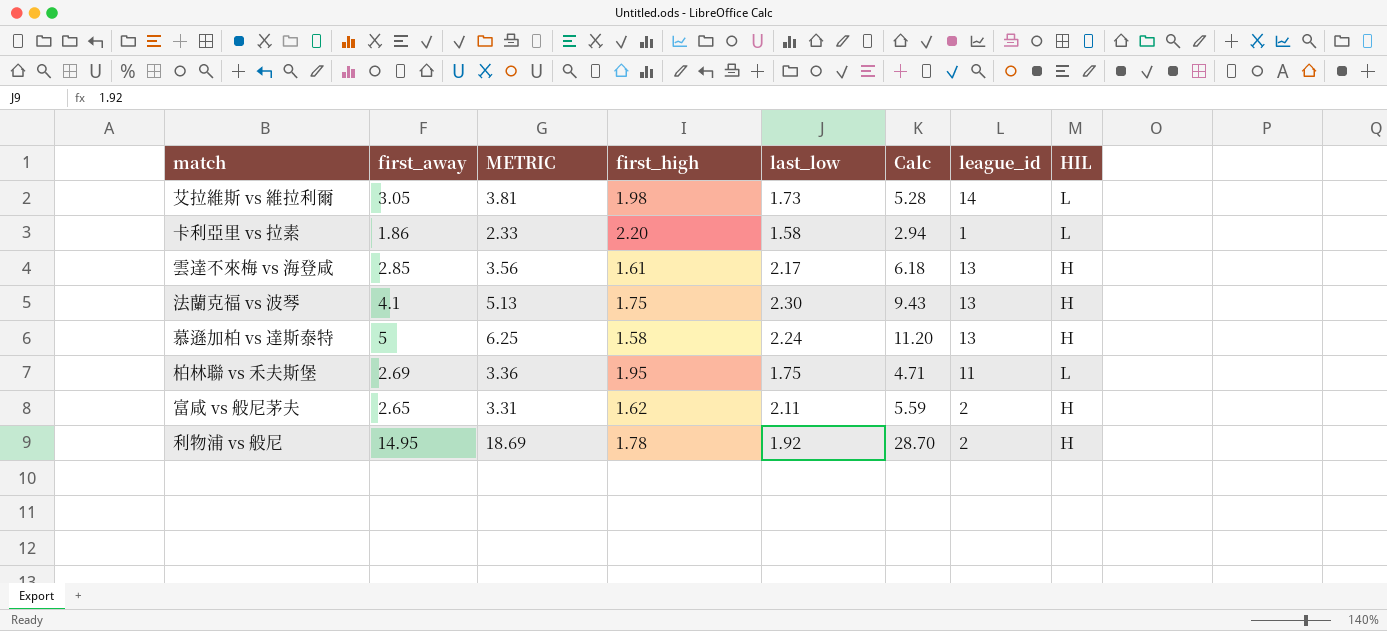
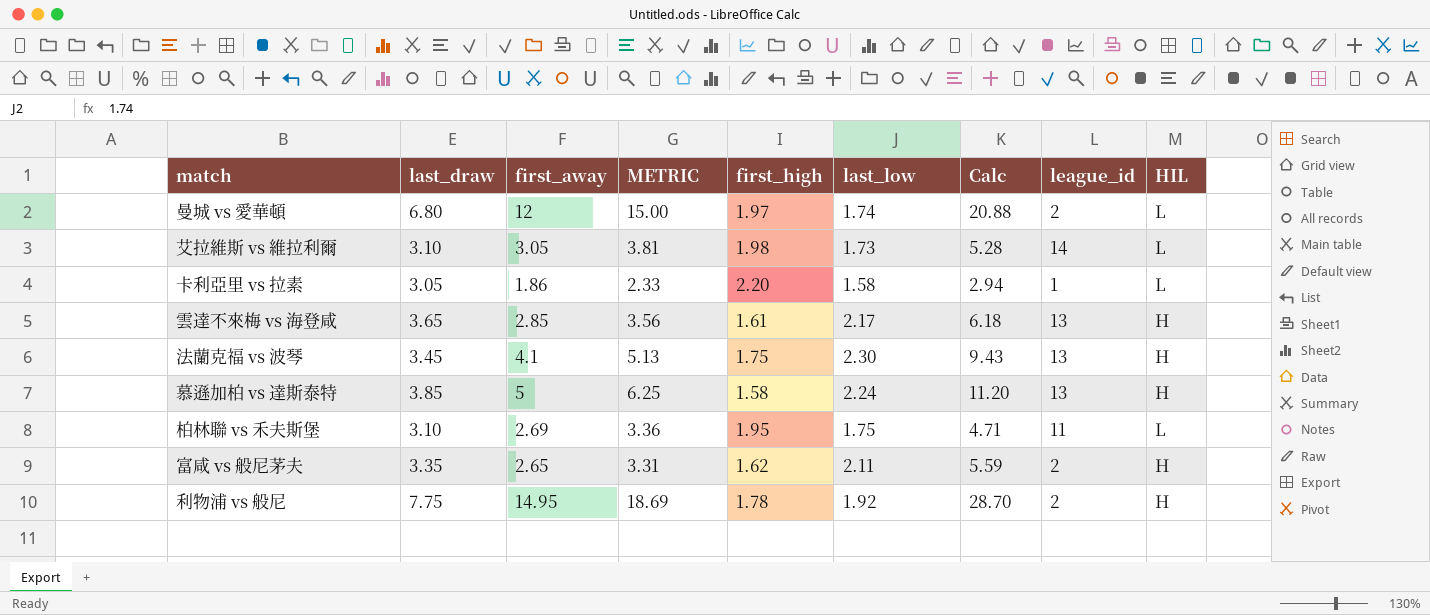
column last_draw | position: none -> 2
row 曼城 vs 愛華頓: none -> 6.80 | 12 | 15.00 | 1.97 | 1.74 | 20.88 | 2 | L

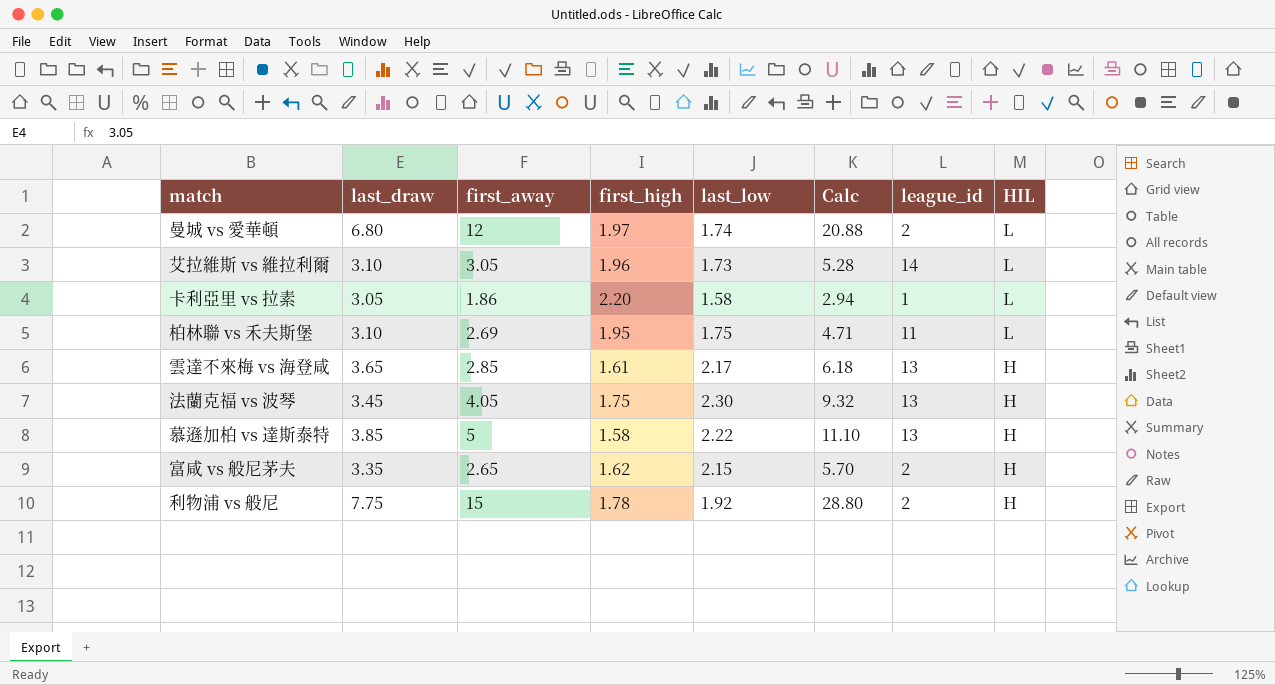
row order: none -> HIL descending
column METRIC | formula: [first_away] * 1.25 -> none
艾拉維斯 vs 維拉利爾 | first_high: 1.98 -> 1.96
法蘭克福 vs 波琴 | first_away: 4.1 -> 4.05
法蘭克福 vs 波琴 | Calc: 9.43 -> 9.32
慕遜加柏 vs 達斯泰特 | last_low: 2.24 -> 2.22
慕遜加柏 vs 達斯泰特 | Calc: 11.20 -> 11.10
富咸 vs 般尼茅夫 | last_low: 2.11 -> 2.15
富咸 vs 般尼茅夫 | Calc: 5.59 -> 5.70
利物浦 vs 般尼 | first_away: 14.95 -> 15
利物浦 vs 般尼 | Calc: 28.70 -> 28.80

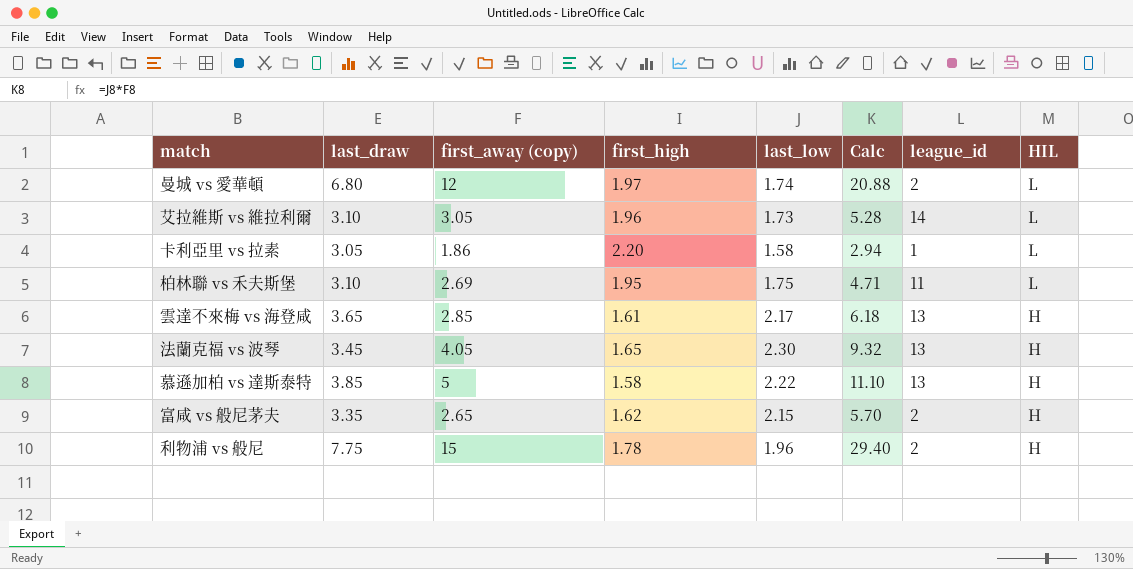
column name: first_away -> first_away (copy)
法蘭克福 vs 波琴 | first_high: 1.75 -> 1.65
利物浦 vs 般尼 | last_low: 1.92 -> 1.96
利物浦 vs 般尼 | Calc: 28.80 -> 29.40

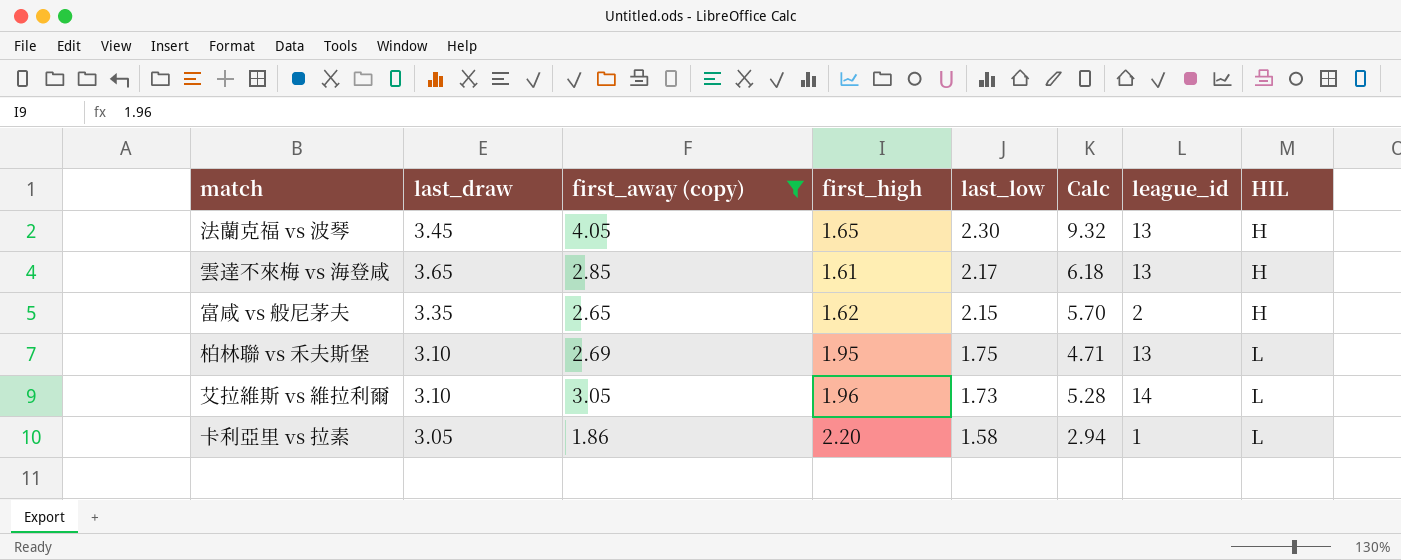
filter: none -> first_away (copy) <= 4.05
row order: HIL descending -> last_low descending
柏林聯 vs 禾夫斯堡 | league_id: 11 -> 13

